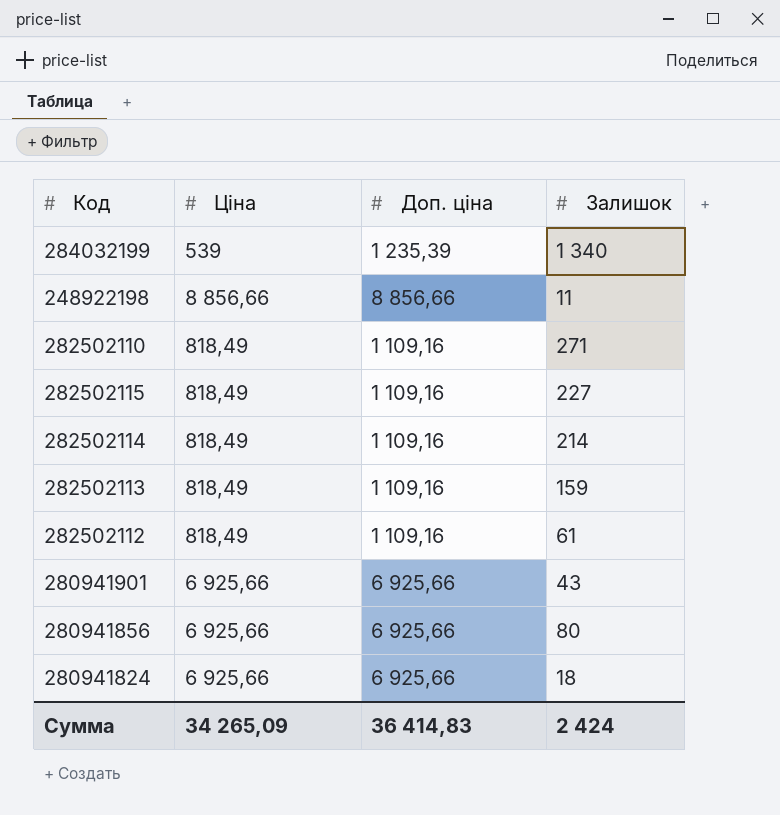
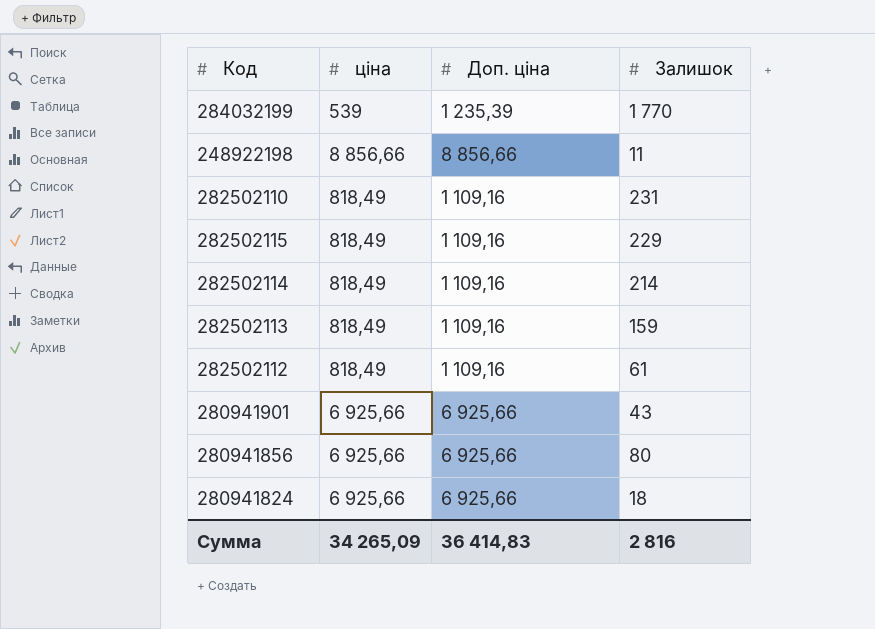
column name: Ціна -> ціна
284032199 | Залишок: 1 340 -> 1 770
282502110 | Залишок: 271 -> 231
282502115 | Залишок: 227 -> 229
Сумма | Залишок: 2 424 -> 2 816

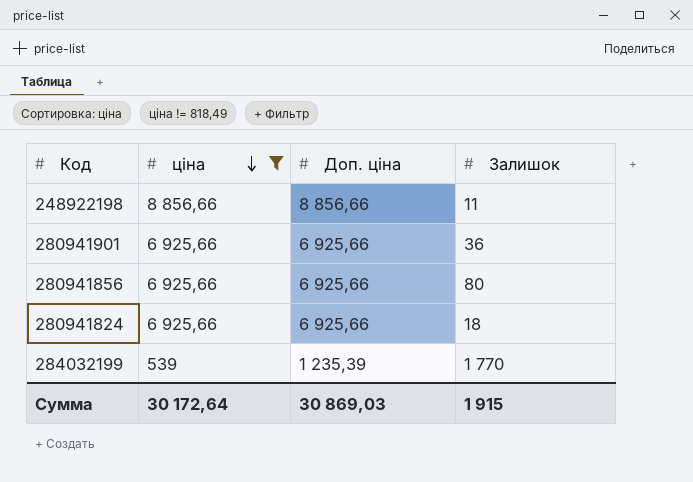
filter: none -> ціна != 818,49
row order: none -> ціна descending
280941901 | Залишок: 43 -> 36
Сумма | ціна: 34 265,09 -> 30 172,64
Сумма | Доп. ціна: 36 414,83 -> 30 869,03
Сумма | Залишок: 2 816 -> 1 915

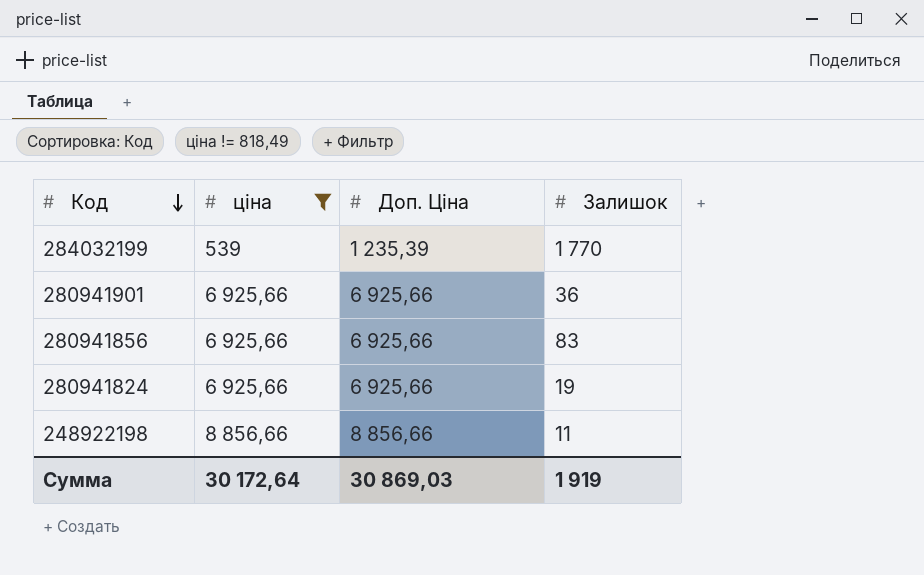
row order: ціна descending -> Код descending
column name: Доп. ціна -> Доп. Ціна
280941856 | Залишок: 80 -> 83
280941824 | Залишок: 18 -> 19
Сумма | Залишок: 1 915 -> 1 919

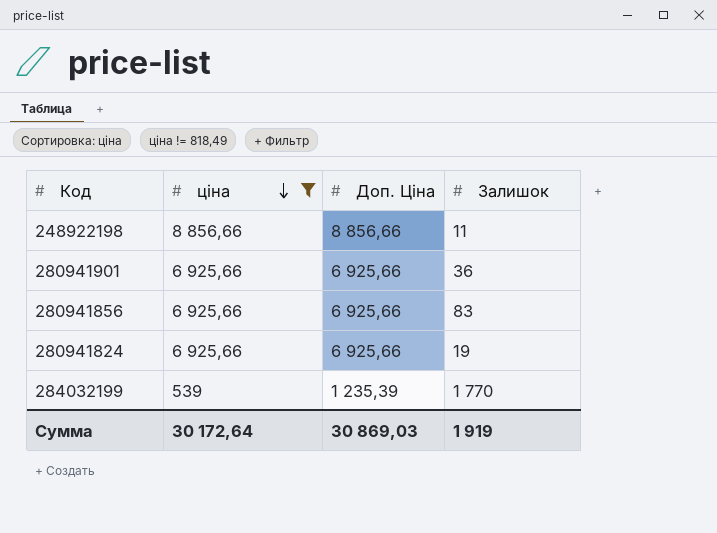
row order: Код descending -> ціна descending

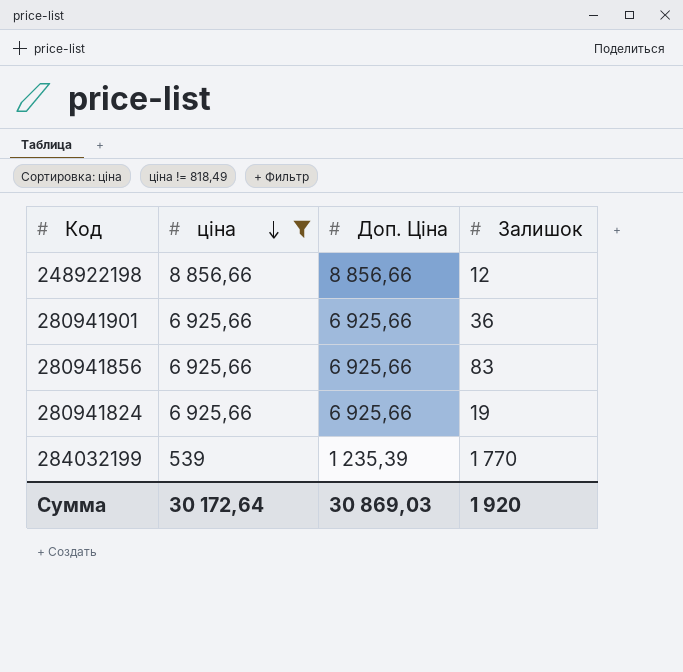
248922198 | Залишок: 11 -> 12
Сумма | Залишок: 1 919 -> 1 920

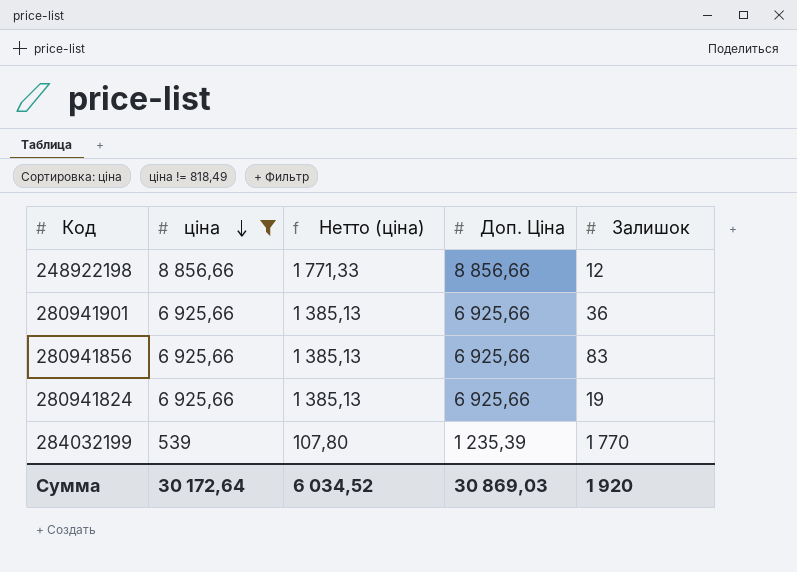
column Нетто (ціна) | formula: none -> [ціна] * 0,2

